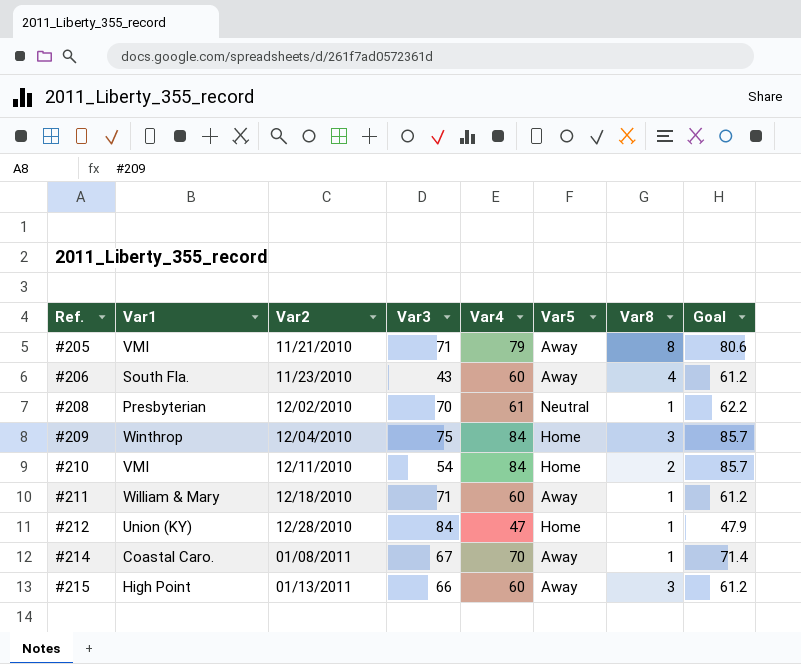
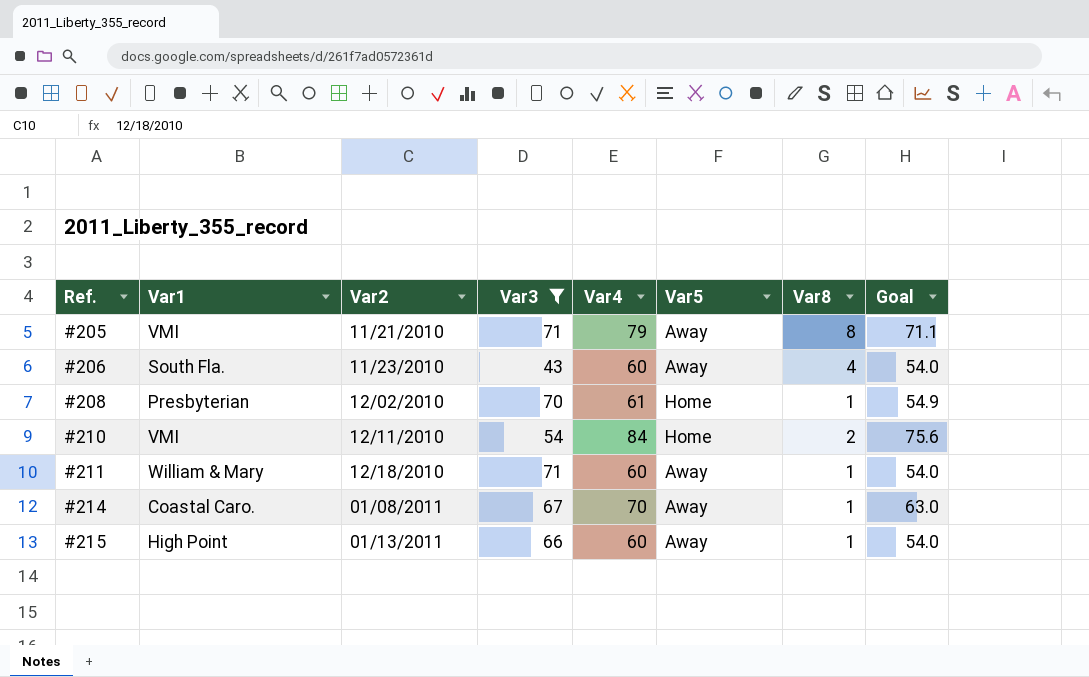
filter: none -> Var3 <= 71
column Goal | formula: [Var4] * 1.02 -> [Var4] * 0.9
#208 | Var5: Neutral -> Home
#215 | Var8: 3 -> 1

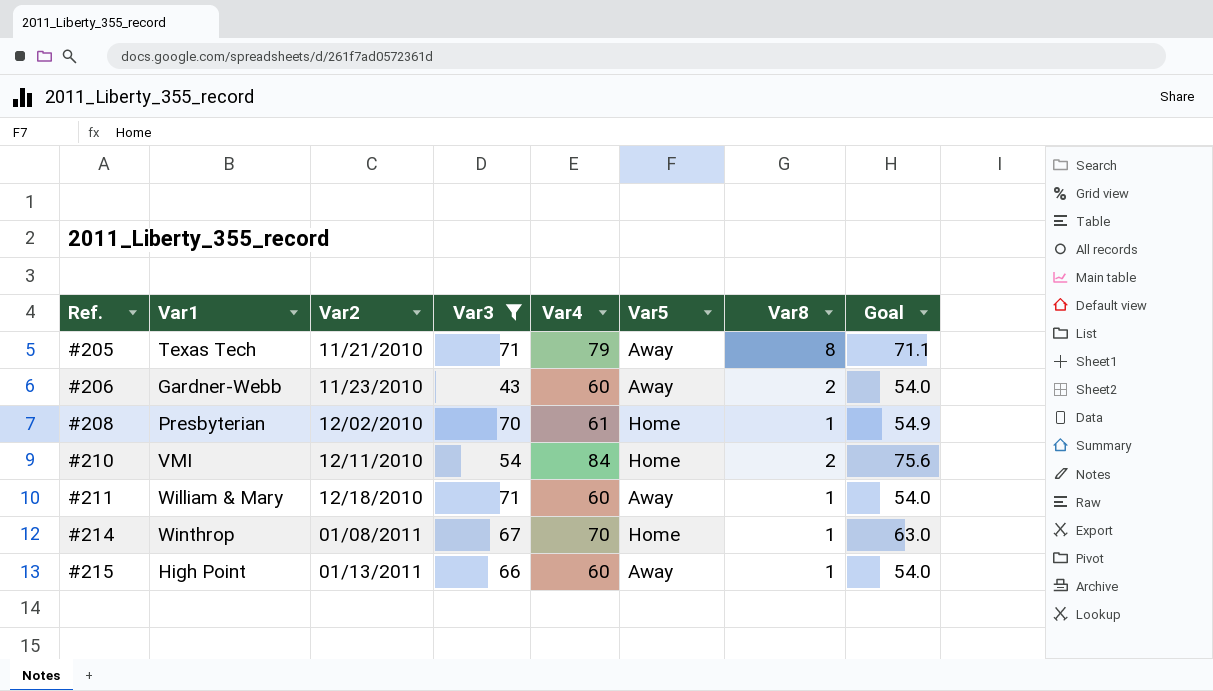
#205 | Var1: VMI -> Texas Tech
#206 | Var1: South Fla. -> Gardner-Webb
#206 | Var8: 4 -> 2
#214 | Var1: Coastal Caro. -> Winthrop
#214 | Var5: Away -> Home

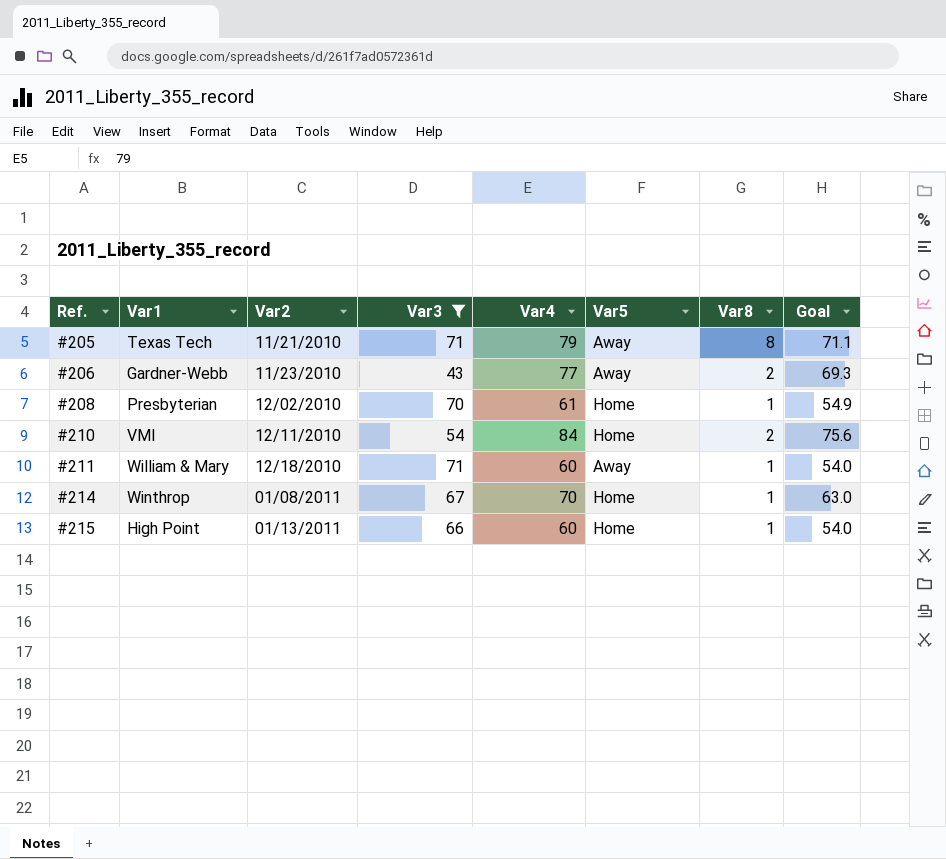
#206 | Var4: 60 -> 77
#206 | Goal: 54.0 -> 69.3
#215 | Var5: Away -> Home

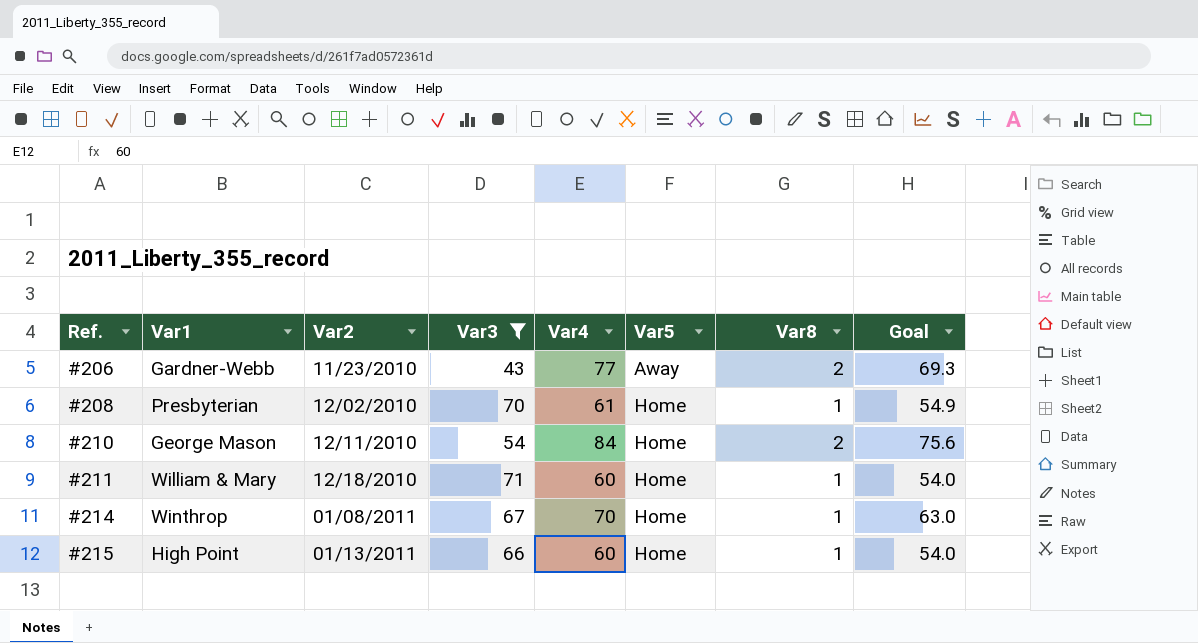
row #205: Texas Tech | 11/21/2010 | 71 | 79 | Away | 8 | 71.1 -> none
#210 | Var1: VMI -> George Mason
#211 | Var5: Away -> Home

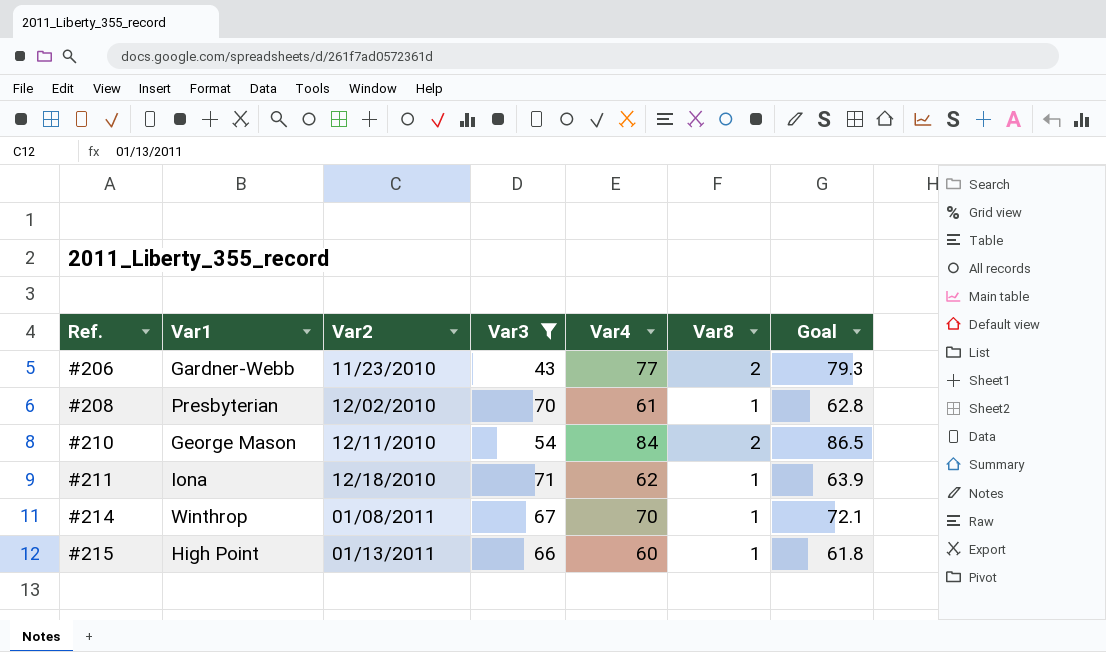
column Var5 | position: 6 -> none
column Goal | formula: [Var4] * 0.9 -> [Var4] * 1.03
#211 | Var1: William & Mary -> Iona
#211 | Var4: 60 -> 62

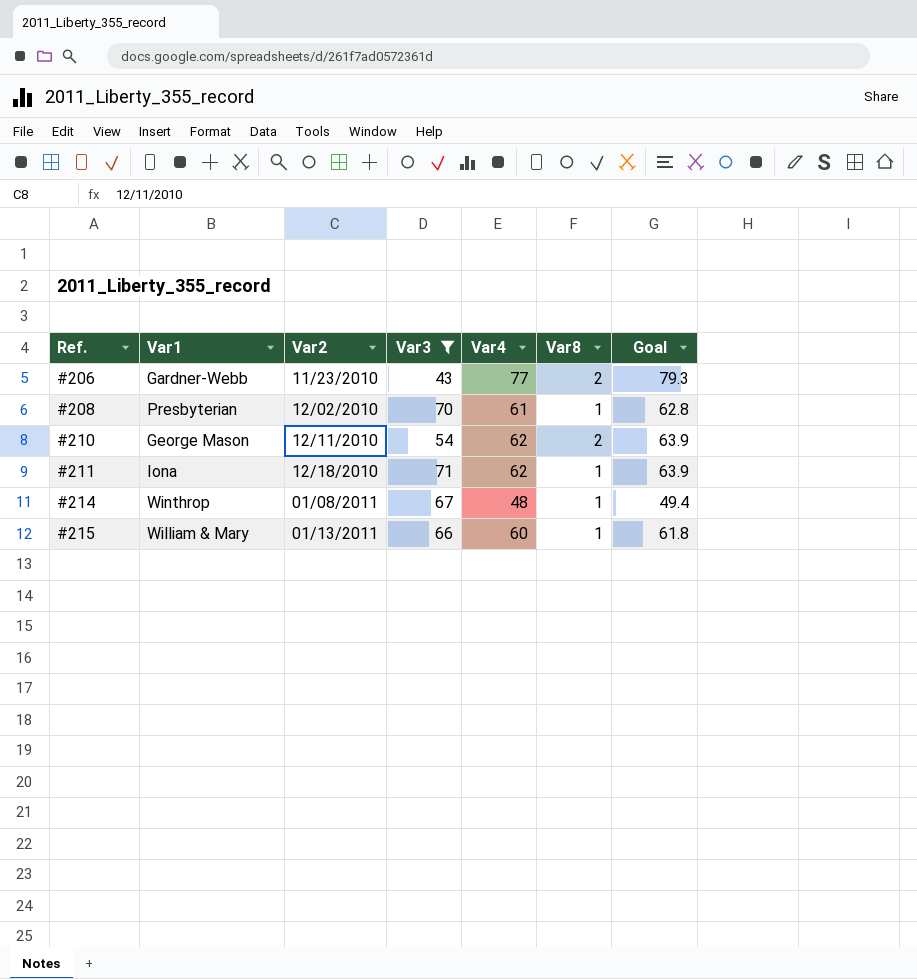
#210 | Var4: 84 -> 62
#210 | Goal: 86.5 -> 63.9
#214 | Var4: 70 -> 48
#214 | Goal: 72.1 -> 49.4
#215 | Var1: High Point -> William & Mary

